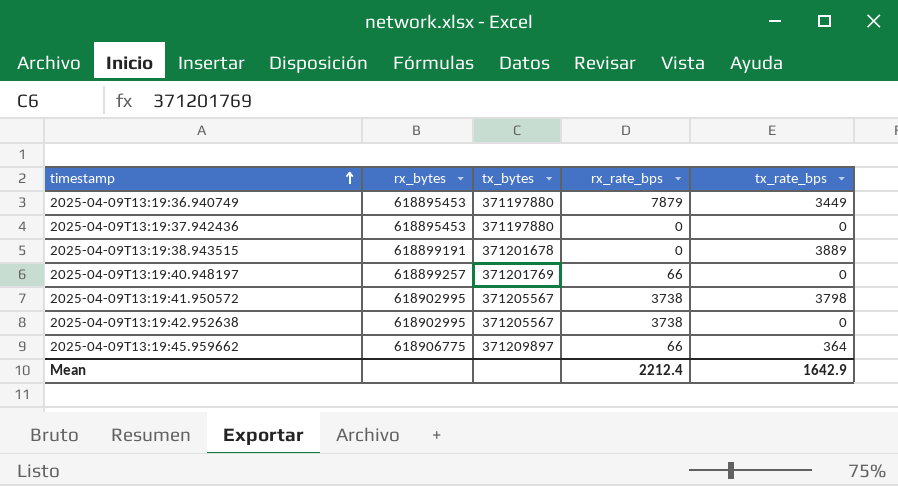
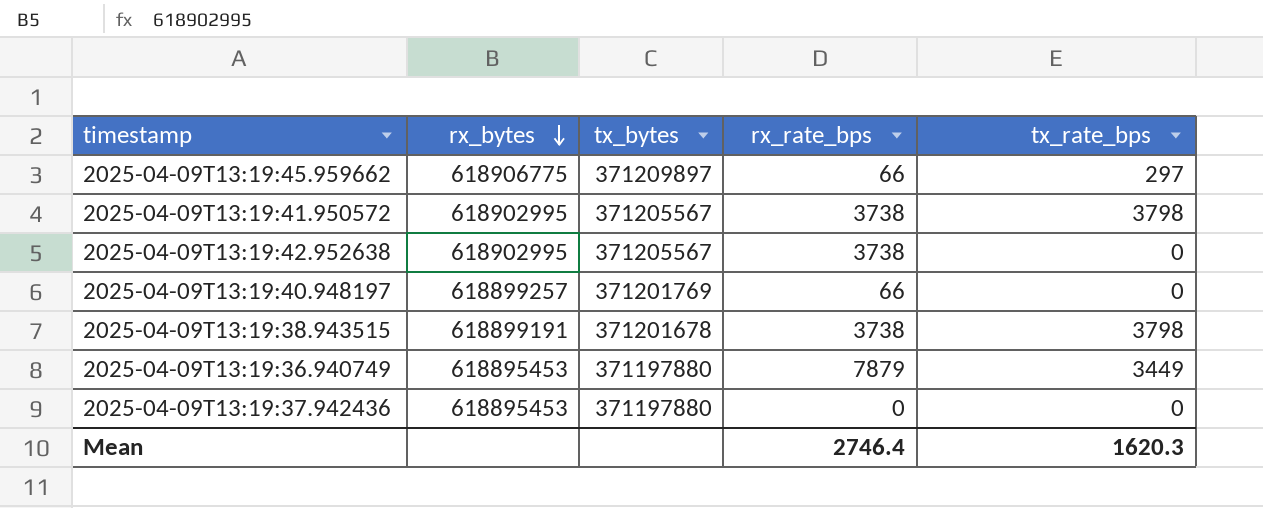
row order: timestamp ascending -> rx_bytes descending
2025-04-09T13:19:45.959662 | tx_rate_bps: 364 -> 297
2025-04-09T13:19:38.943515 | rx_rate_bps: 0 -> 3738
2025-04-09T13:19:38.943515 | tx_rate_bps: 3889 -> 3798
Mean | rx_rate_bps: 2212.4 -> 2746.4
Mean | tx_rate_bps: 1642.9 -> 1620.3

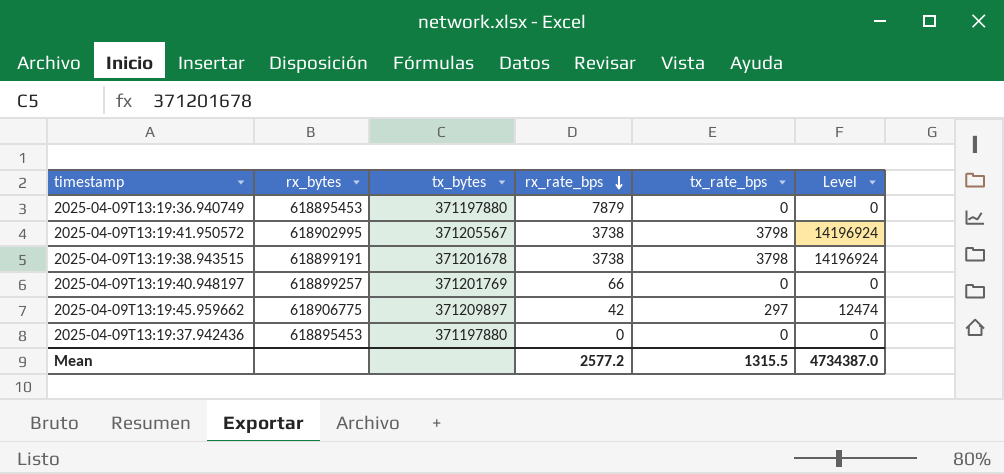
row order: rx_bytes descending -> rx_rate_bps descending
column Level | formula: none -> [rx_rate_bps] * [tx_rate_bps]
row 2025-04-09T13:19:42.952638: 618902995 | 371205567 | 3738 | 0 -> none
2025-04-09T13:19:36.940749 | tx_rate_bps: 3449 -> 0
2025-04-09T13:19:45.959662 | rx_rate_bps: 66 -> 42
Mean | rx_rate_bps: 2746.4 -> 2577.2
Mean | tx_rate_bps: 1620.3 -> 1315.5

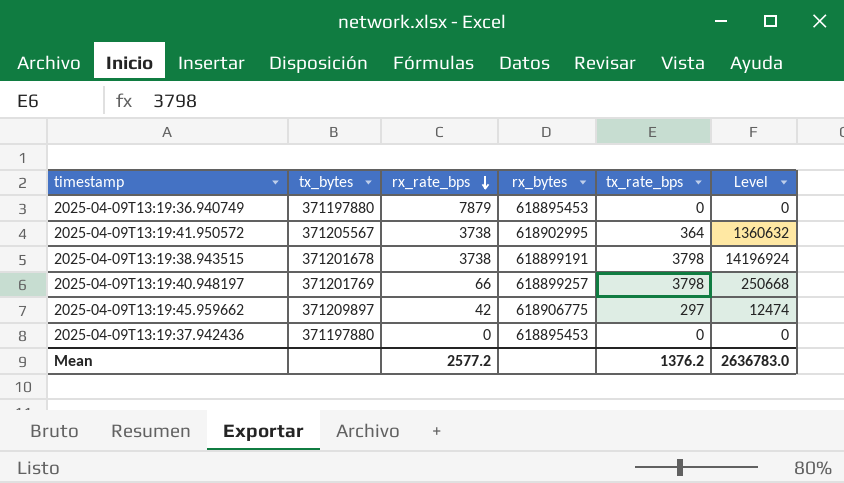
column rx_bytes | position: 2 -> 4
2025-04-09T13:19:41.950572 | tx_rate_bps: 3798 -> 364
2025-04-09T13:19:41.950572 | Level: 14196924 -> 1360632
2025-04-09T13:19:40.948197 | tx_rate_bps: 0 -> 3798
2025-04-09T13:19:40.948197 | Level: 0 -> 250668
Mean | tx_rate_bps: 1315.5 -> 1376.2
Mean | Level: 4734387.0 -> 2636783.0

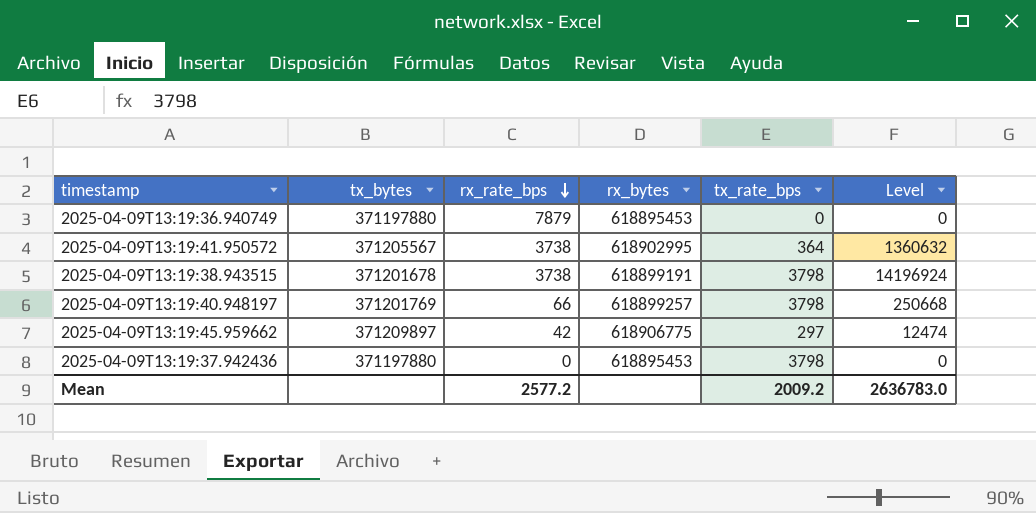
2025-04-09T13:19:37.942436 | tx_rate_bps: 0 -> 3798
Mean | tx_rate_bps: 1376.2 -> 2009.2

